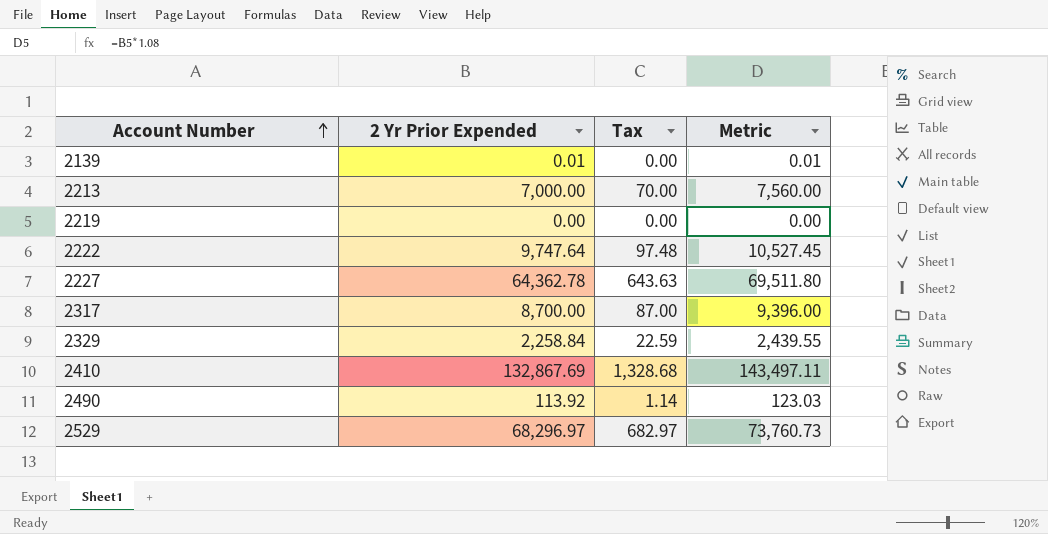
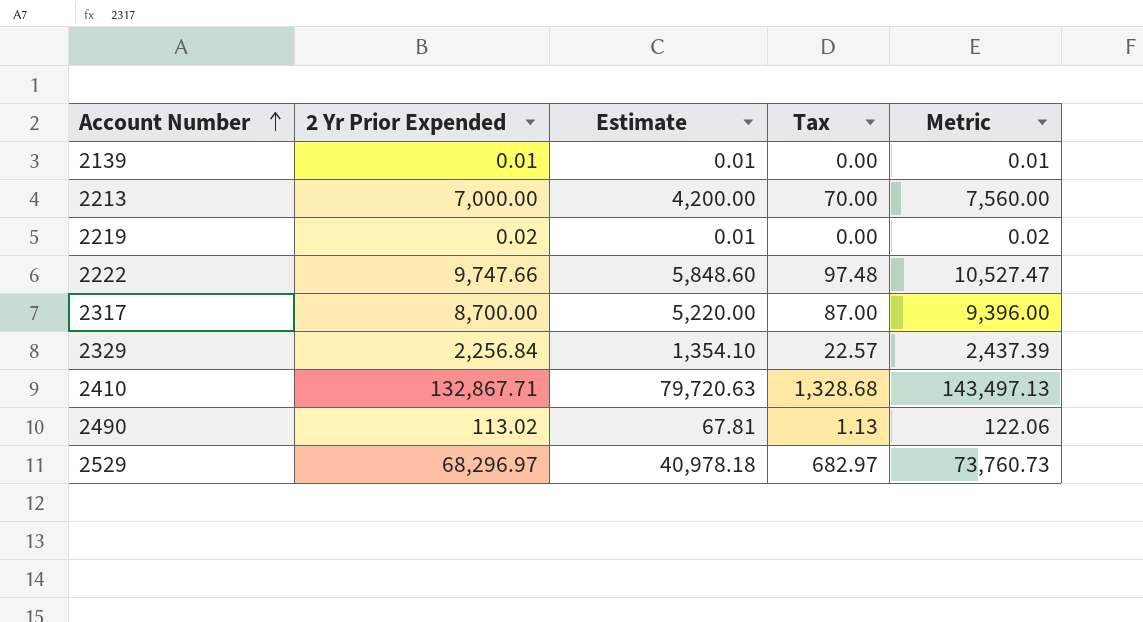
column Estimate | formula: none -> [2 Yr Prior Expended] * 0.6
row 2227: 64,362.78 | 643.63 | 69,511.80 -> none
2219 | 2 Yr Prior Expended: 0.00 -> 0.02
2219 | Metric: 0.00 -> 0.02
2222 | 2 Yr Prior Expended: 9,747.64 -> 9,747.66
2222 | Metric: 10,527.45 -> 10,527.47
2329 | 2 Yr Prior Expended: 2,258.84 -> 2,256.84
2329 | Tax: 22.59 -> 22.57
2329 | Metric: 2,439.55 -> 2,437.39
2410 | 2 Yr Prior Expended: 132,867.69 -> 132,867.71
2410 | Metric: 143,497.11 -> 143,497.13
2490 | 2 Yr Prior Expended: 113.92 -> 113.02
2490 | Tax: 1.14 -> 1.13
2490 | Metric: 123.03 -> 122.06

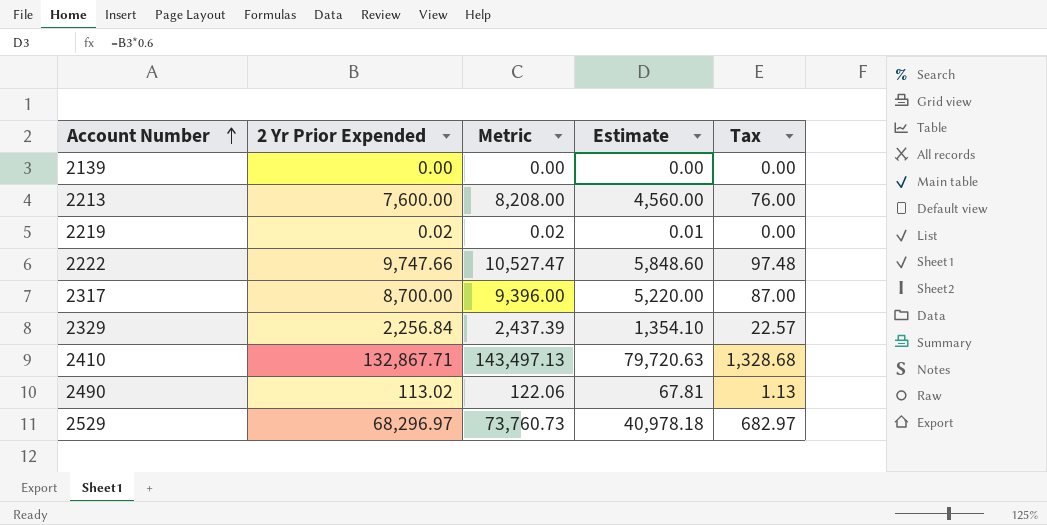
column Metric | position: 5 -> 3
2139 | 2 Yr Prior Expended: 0.01 -> 0.00
2139 | Metric: 0.01 -> 0.00
2139 | Estimate: 0.01 -> 0.00
2213 | 2 Yr Prior Expended: 7,000.00 -> 7,600.00
2213 | Metric: 7,560.00 -> 8,208.00
2213 | Estimate: 4,200.00 -> 4,560.00
2213 | Tax: 70.00 -> 76.00

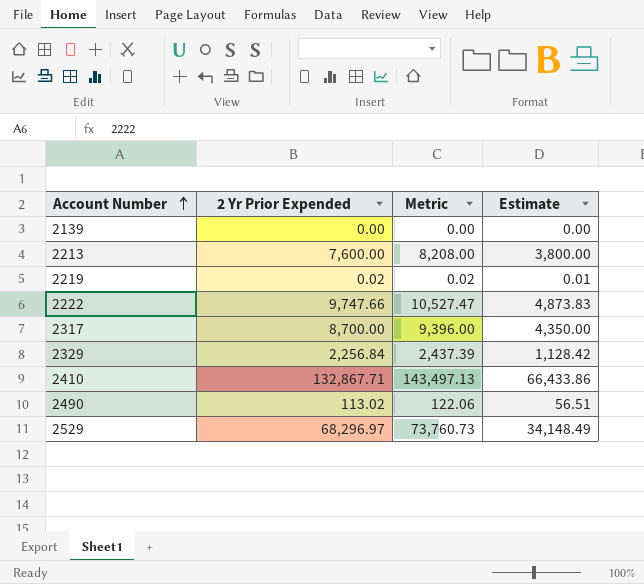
column Tax | formula: [2 Yr Prior Expended] * 0.01 -> none
column Estimate | formula: [2 Yr Prior Expended] * 0.6 -> [2 Yr Prior Expended] * 0.5

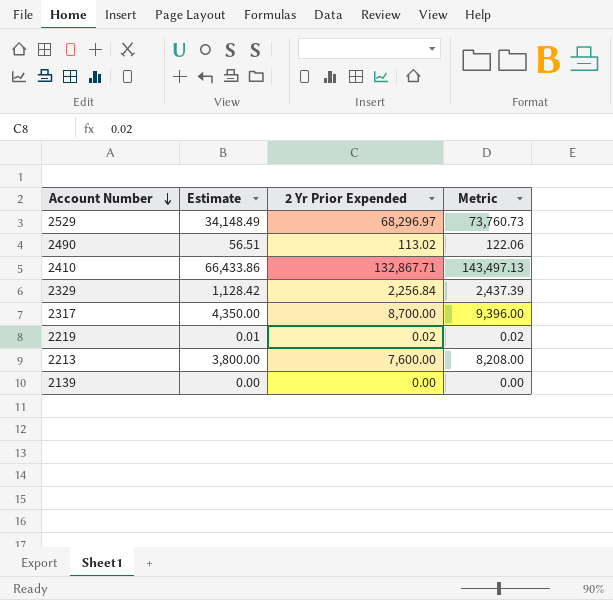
row order: Account Number ascending -> Account Number descending
column Estimate | position: 4 -> 2
row 2222: 9,747.66 | 10,527.47 | 4,873.83 -> none

